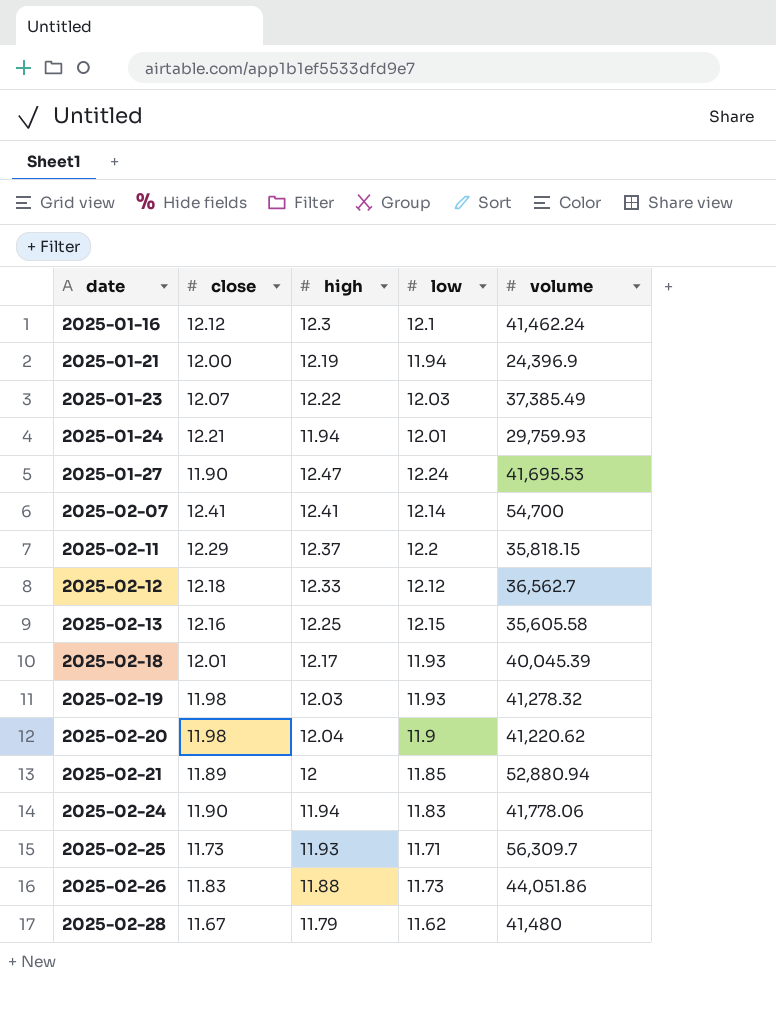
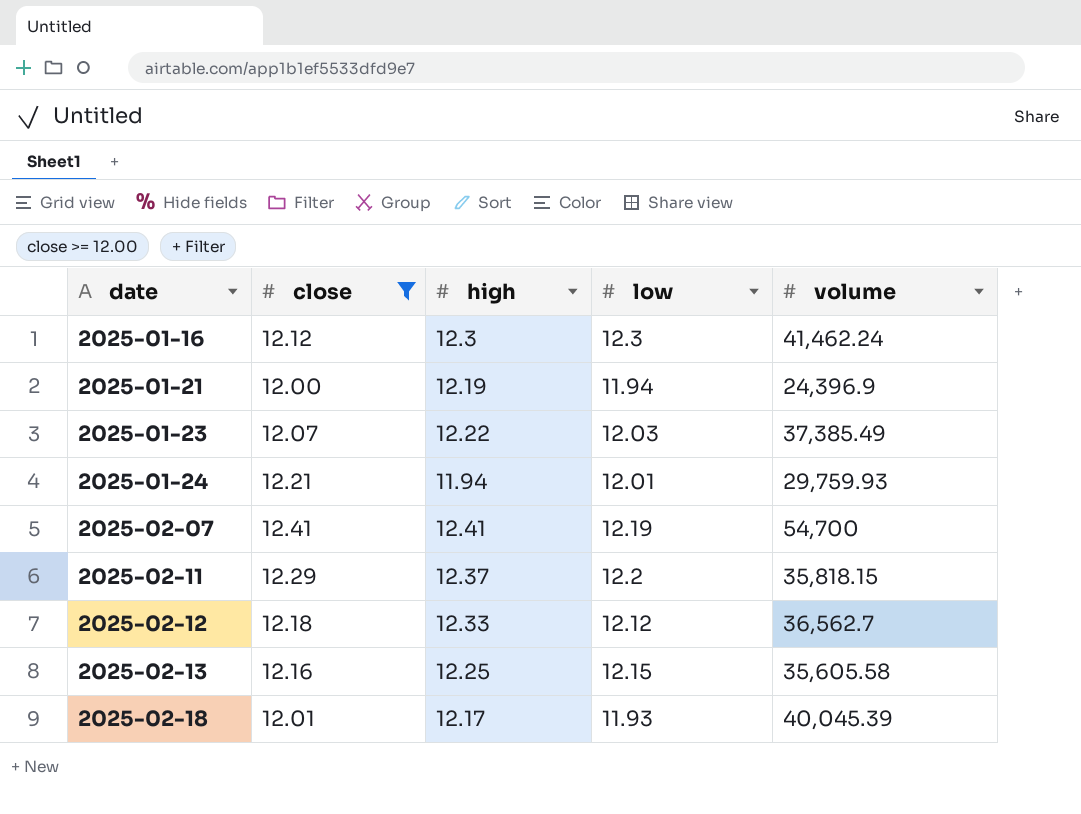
filter: none -> close >= 12.00
2025-01-16 | low: 12.1 -> 12.3
2025-02-07 | low: 12.14 -> 12.19

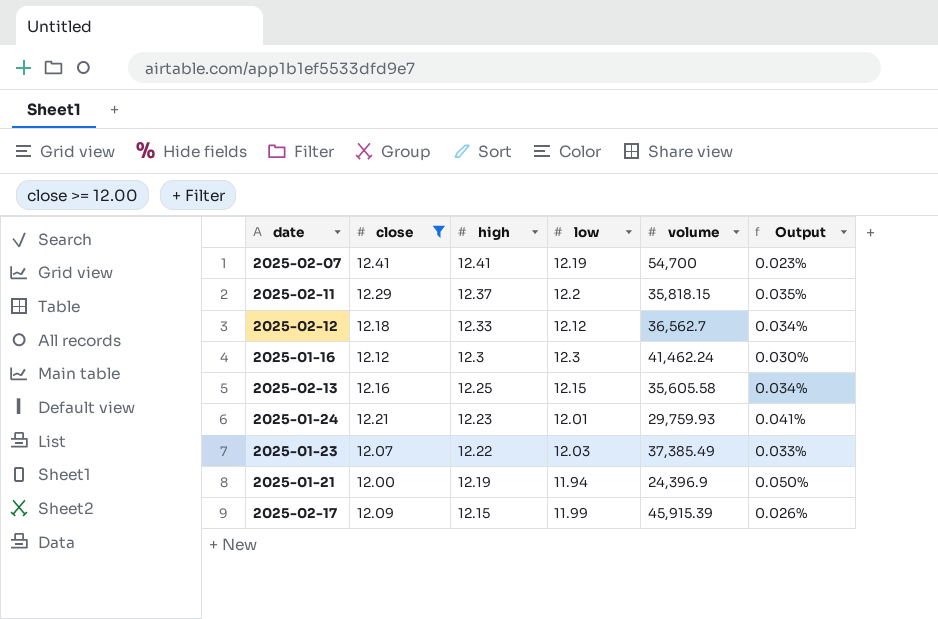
row order: date ascending -> high descending
column Output | formula: none -> [high] / [volume]
row 2025-02-18: 12.01 | 12.17 | 11.93 | 40,045.39 -> none
2025-01-24 | high: 11.94 -> 12.23
row 2025-02-17: none -> 12.09 | 12.15 | 11.99 | 45,915.39 | 0.026%

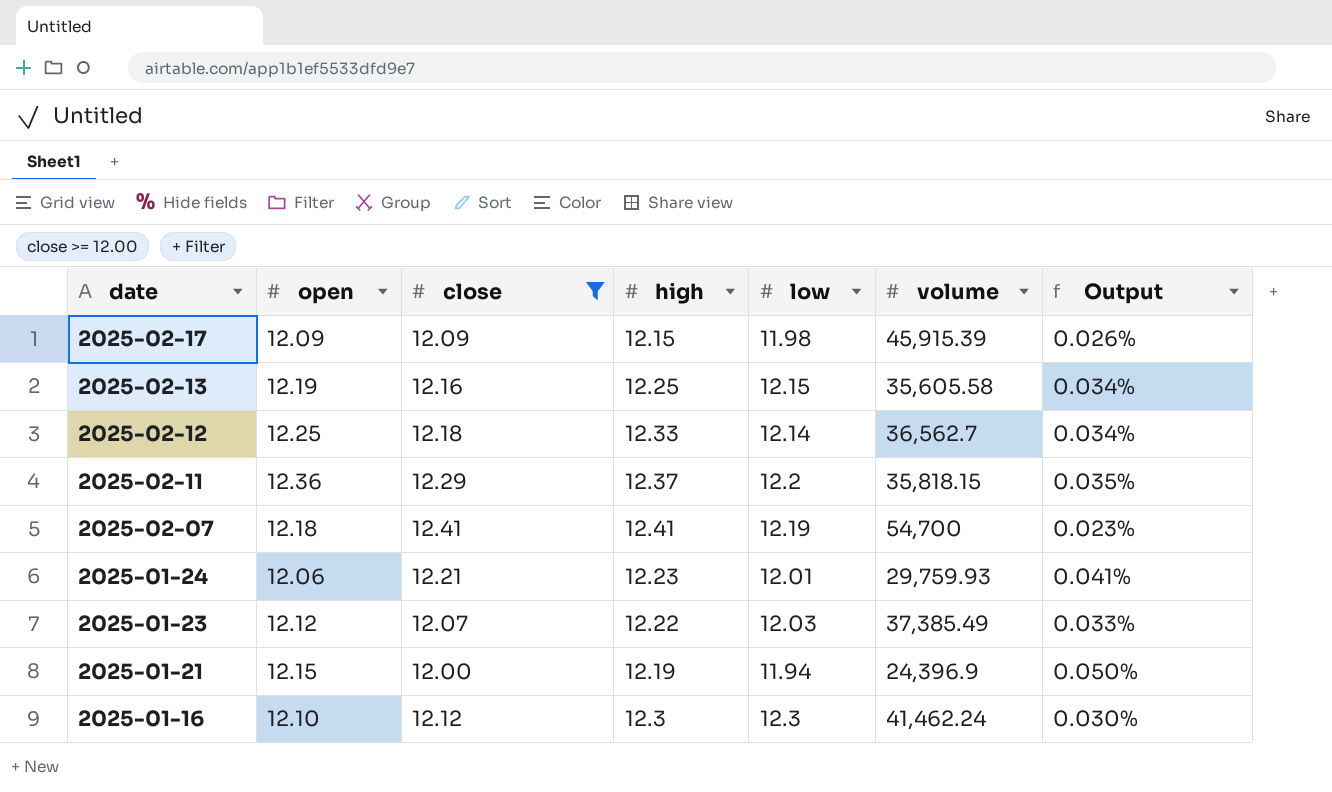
row order: high descending -> date descending
column open | position: none -> 2
2025-02-17 | low: 11.99 -> 11.98
2025-02-12 | low: 12.12 -> 12.14

